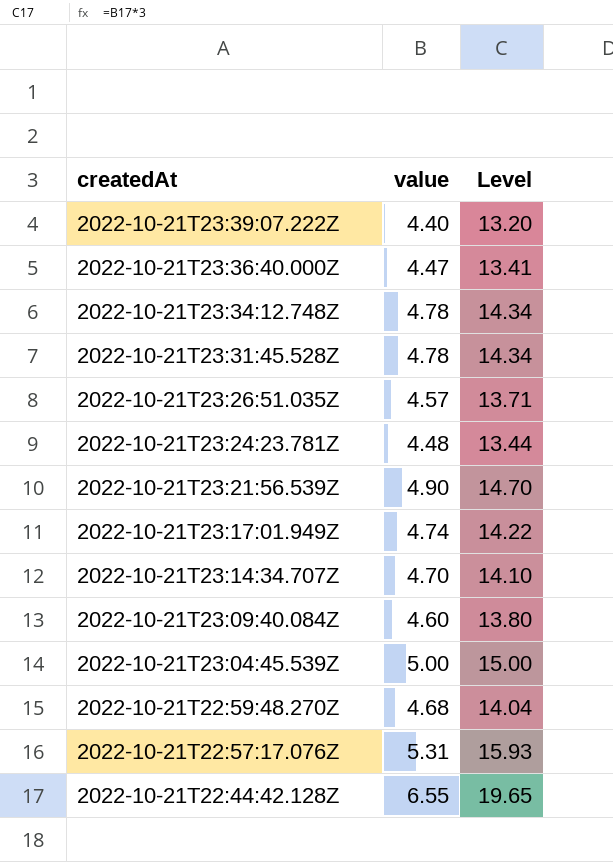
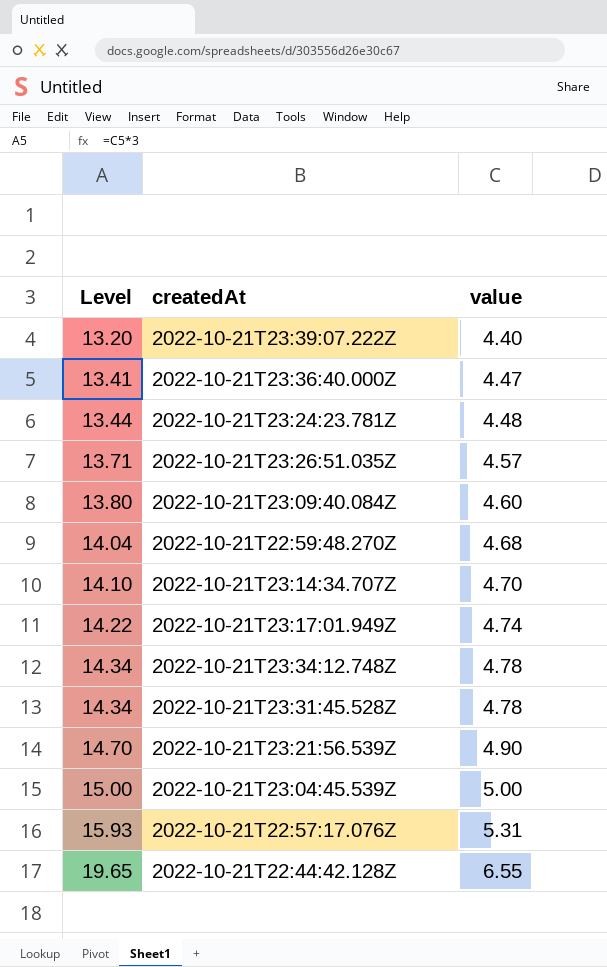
row order: createdAt descending -> Level ascending
column Level | position: 3 -> 1

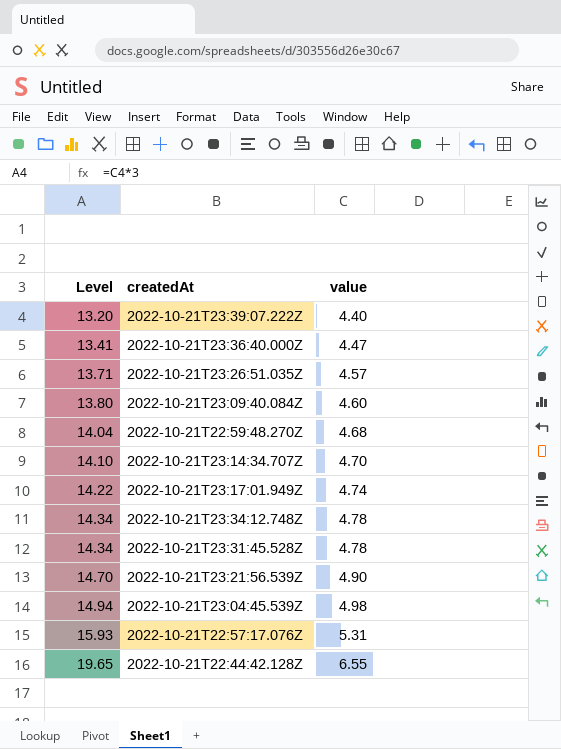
row 2022-10-21T23:24:23.781Z: 13.44 | 4.48 -> none
2022-10-21T23:04:45.539Z | Level: 15.00 -> 14.94
2022-10-21T23:04:45.539Z | value: 5.00 -> 4.98

